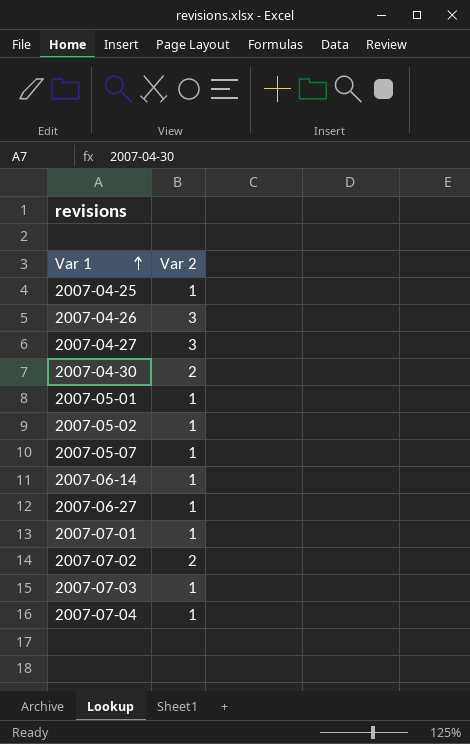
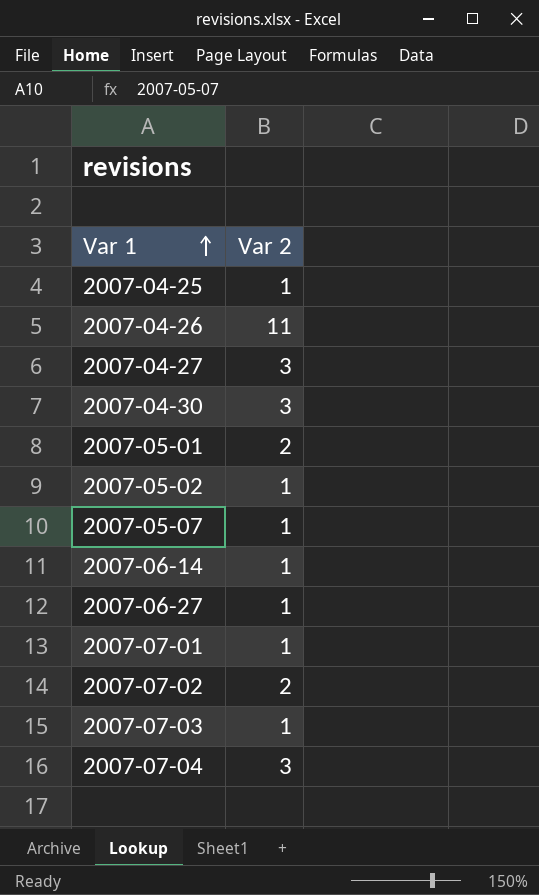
2007-04-26 | Var 2: 3 -> 11
2007-04-30 | Var 2: 2 -> 3
2007-05-01 | Var 2: 1 -> 2
2007-07-04 | Var 2: 1 -> 3

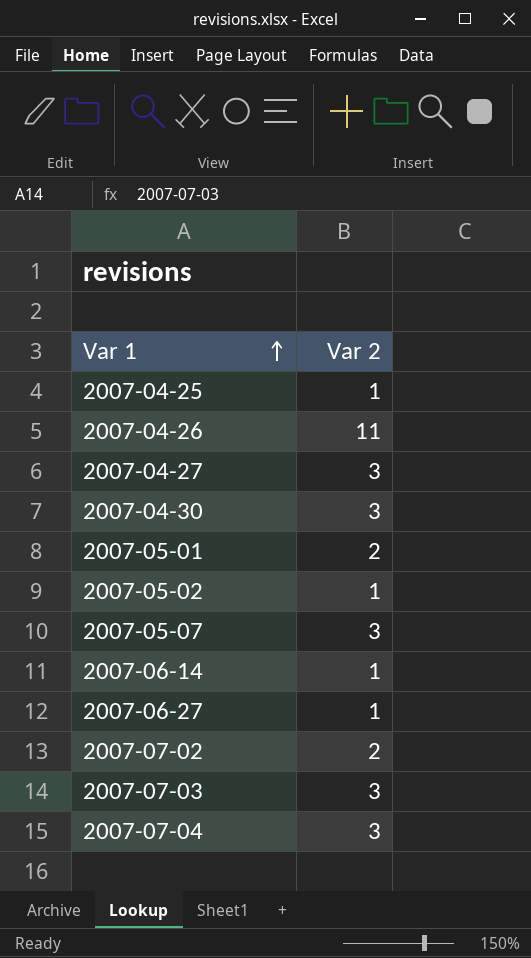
row 2007-07-01: 1 -> none
2007-05-07 | Var 2: 1 -> 3
2007-07-03 | Var 2: 1 -> 3

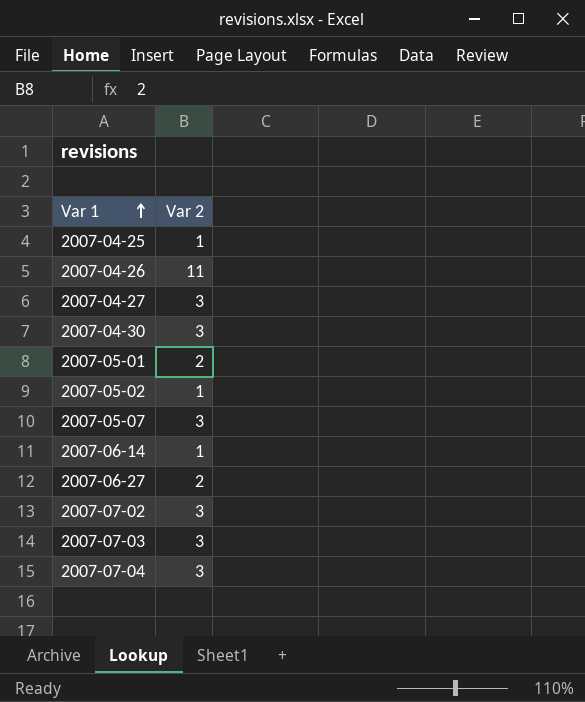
2007-06-27 | Var 2: 1 -> 2
2007-07-02 | Var 2: 2 -> 3

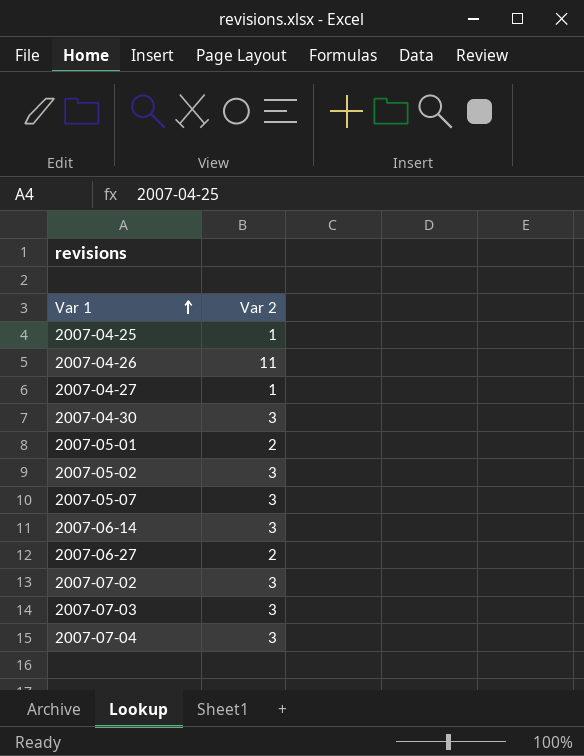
2007-04-27 | Var 2: 3 -> 1
2007-05-02 | Var 2: 1 -> 3
2007-06-14 | Var 2: 1 -> 3

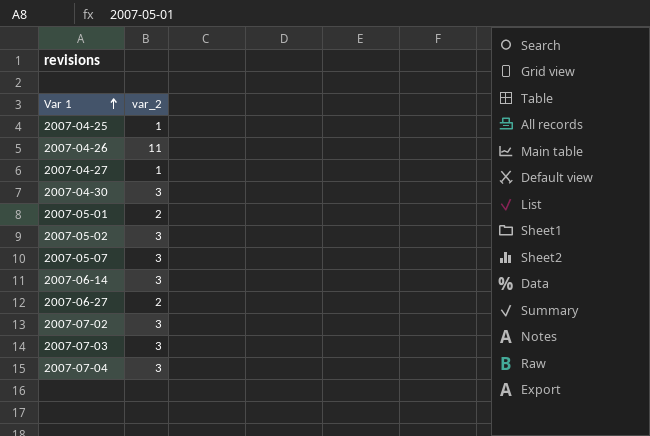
column name: Var 2 -> var_2

